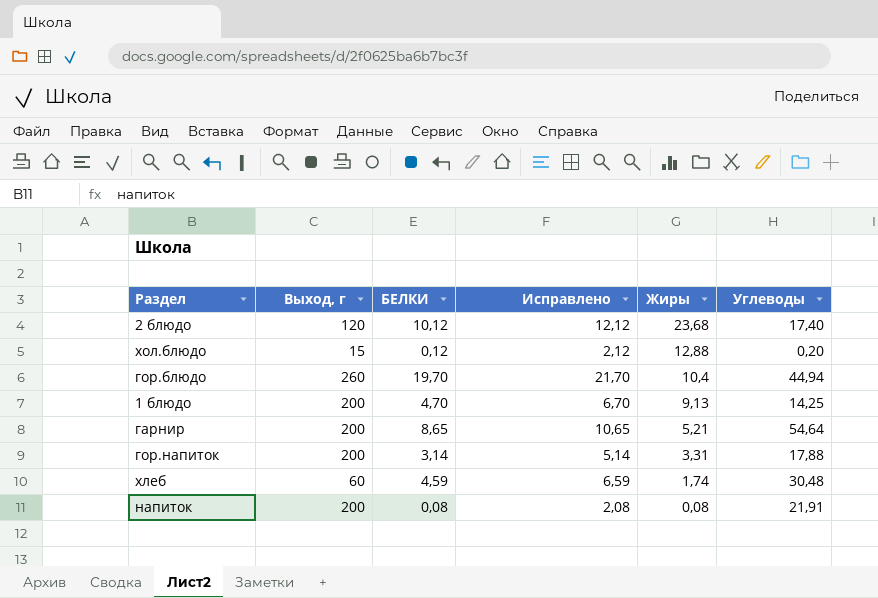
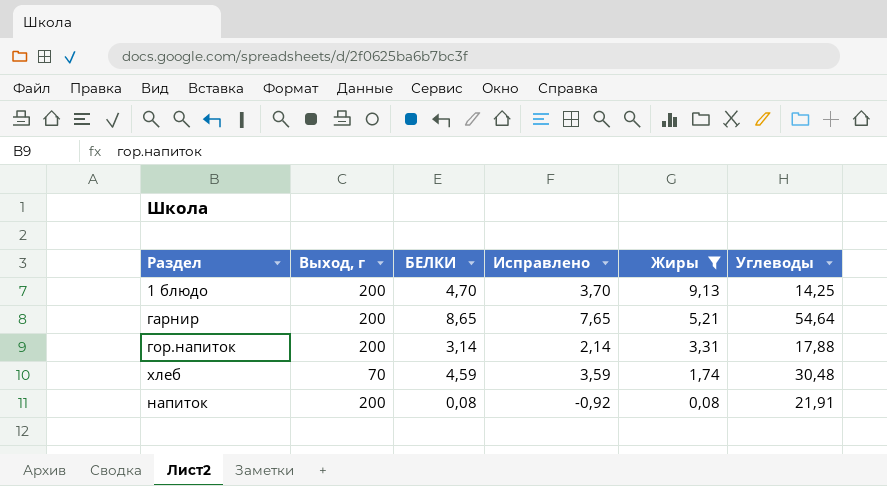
filter: none -> Жиры <= 9,13
column Исправлено | formula: [БЕЛКИ] + 2 -> [БЕЛКИ] - 1
хлеб | Выход, г: 60 -> 70

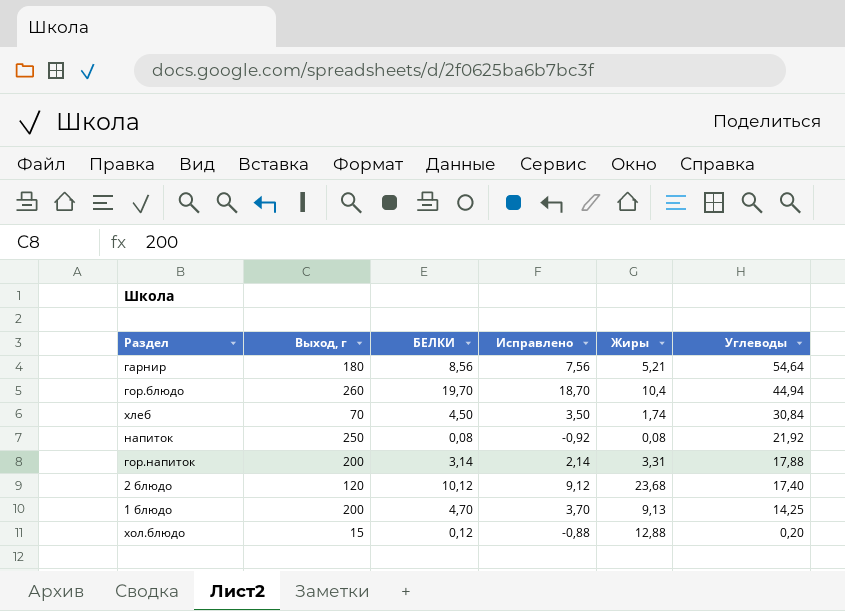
filter: Жиры <= 9,13 -> none
row order: Жиры descending -> Углеводы descending
гарнир | Выход, г: 200 -> 180
гарнир | БЕЛКИ: 8,65 -> 8,56
гарнир | Исправлено: 7,65 -> 7,56
хлеб | БЕЛКИ: 4,59 -> 4,50
хлеб | Исправлено: 3,59 -> 3,50
хлеб | Углеводы: 30,48 -> 30,84
напиток | Выход, г: 200 -> 250
напиток | Углеводы: 21,91 -> 21,92

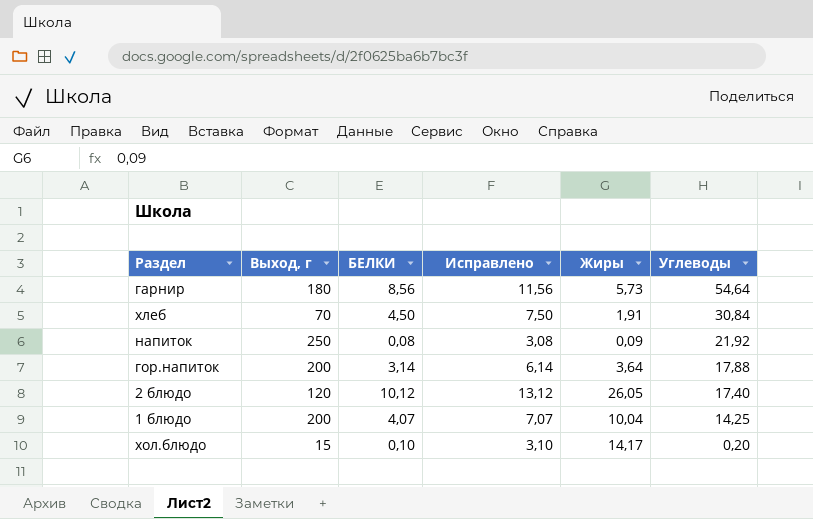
column Исправлено | formula: [БЕЛКИ] - 1 -> [БЕЛКИ] + 3
row гор.блюдо: 260 | 19,70 | 18,70 | 10,4 | 44,94 -> none
гарнир | Жиры: 5,21 -> 5,73
хлеб | Жиры: 1,74 -> 1,91
напиток | Жиры: 0,08 -> 0,09
гор.напиток | Жиры: 3,31 -> 3,64
2 блюдо | Жиры: 23,68 -> 26,05
1 блюдо | БЕЛКИ: 4,70 -> 4,07
1 блюдо | Жиры: 9,13 -> 10,04
хол.блюдо | БЕЛКИ: 0,12 -> 0,10
хол.блюдо | Жиры: 12,88 -> 14,17

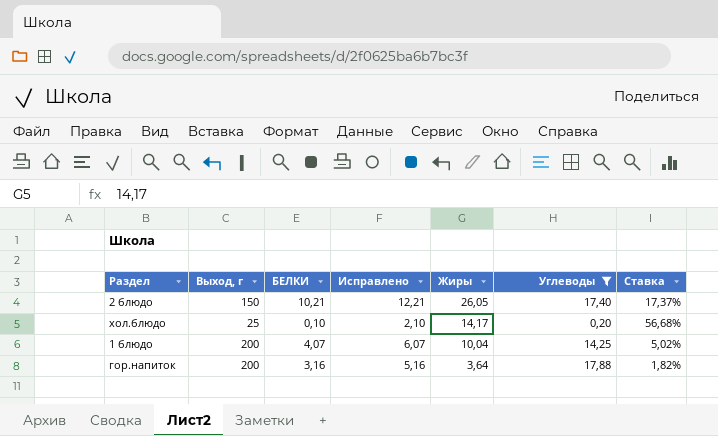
filter: none -> Углеводы <= 17,88
row order: Углеводы descending -> Жиры descending
column Исправлено | formula: [БЕЛКИ] + 3 -> [БЕЛКИ] + 2
column Ставка | formula: none -> [Жиры] / [Выход, г]
2 блюдо | Выход, г: 120 -> 150
2 блюдо | БЕЛКИ: 10,12 -> 10,21
хол.блюдо | Выход, г: 15 -> 25
гор.напиток | БЕЛКИ: 3,14 -> 3,16

